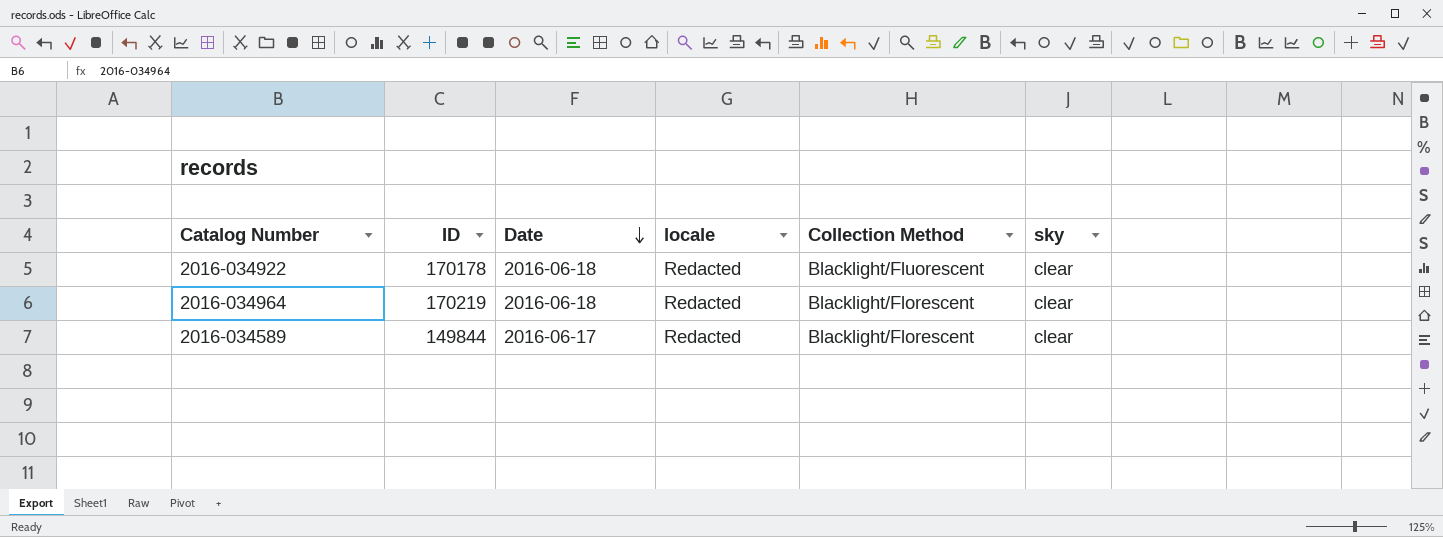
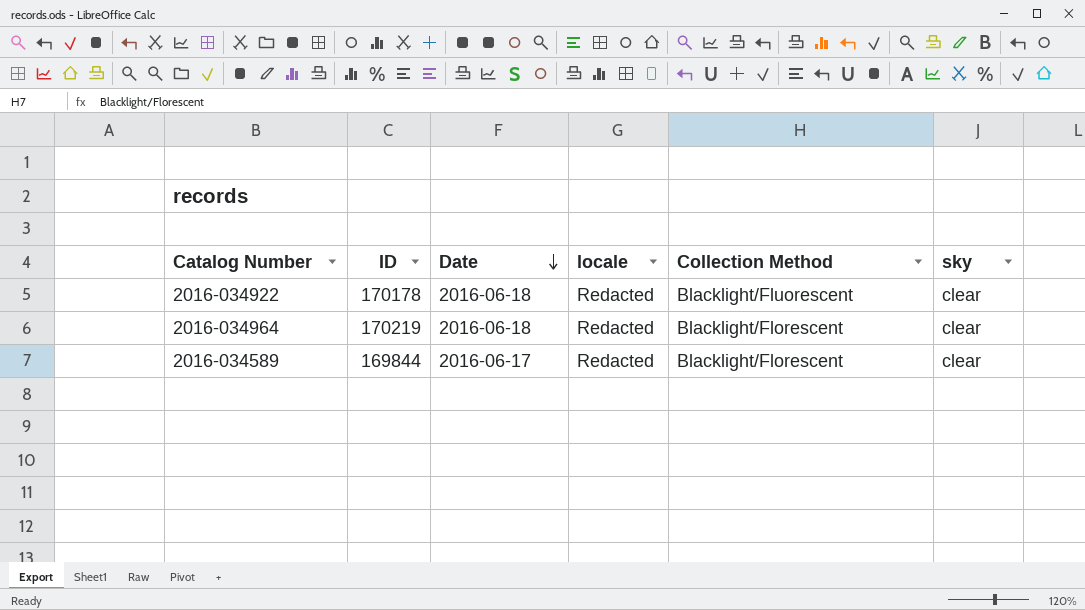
2016-034589 | ID: 149844 -> 169844

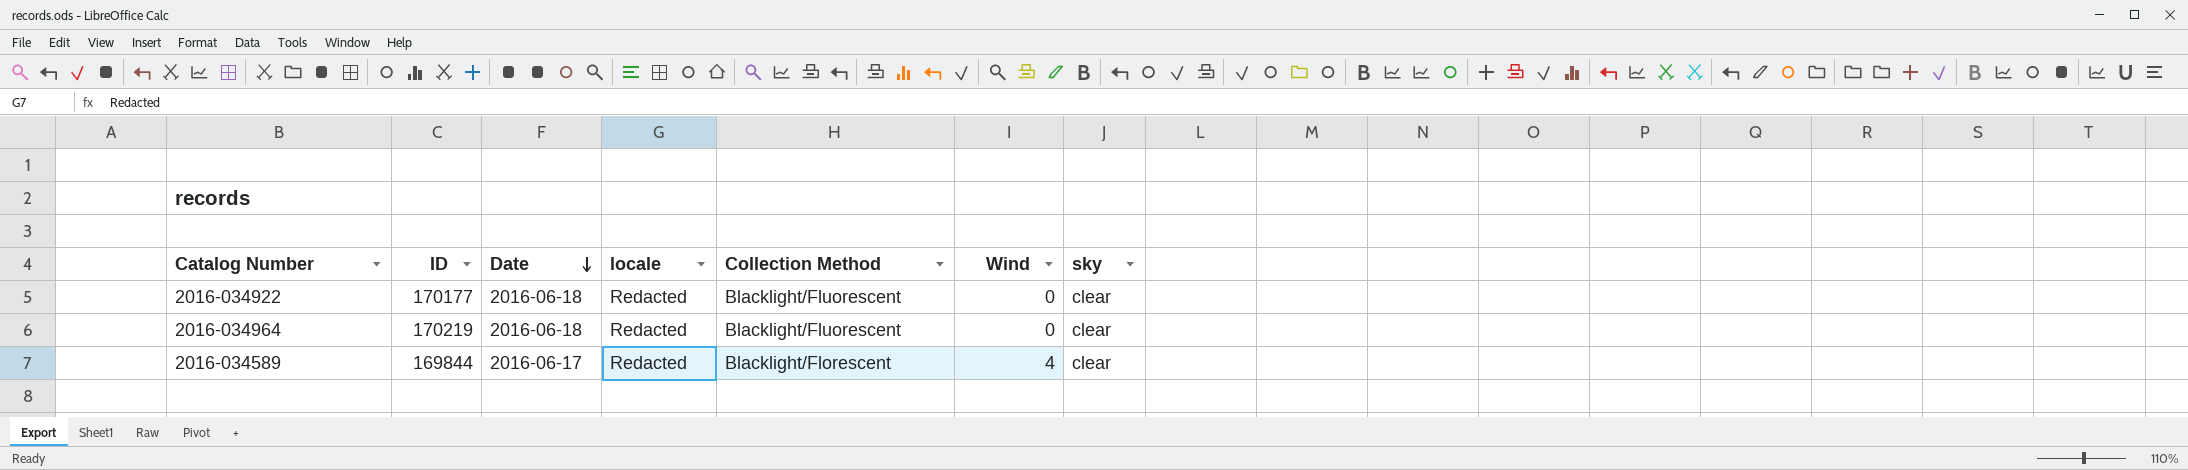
column Wind | position: none -> 6
2016-034922 | ID: 170178 -> 170177
2016-034964 | Collection Method: Blacklight/Florescent -> Blacklight/Fluorescent

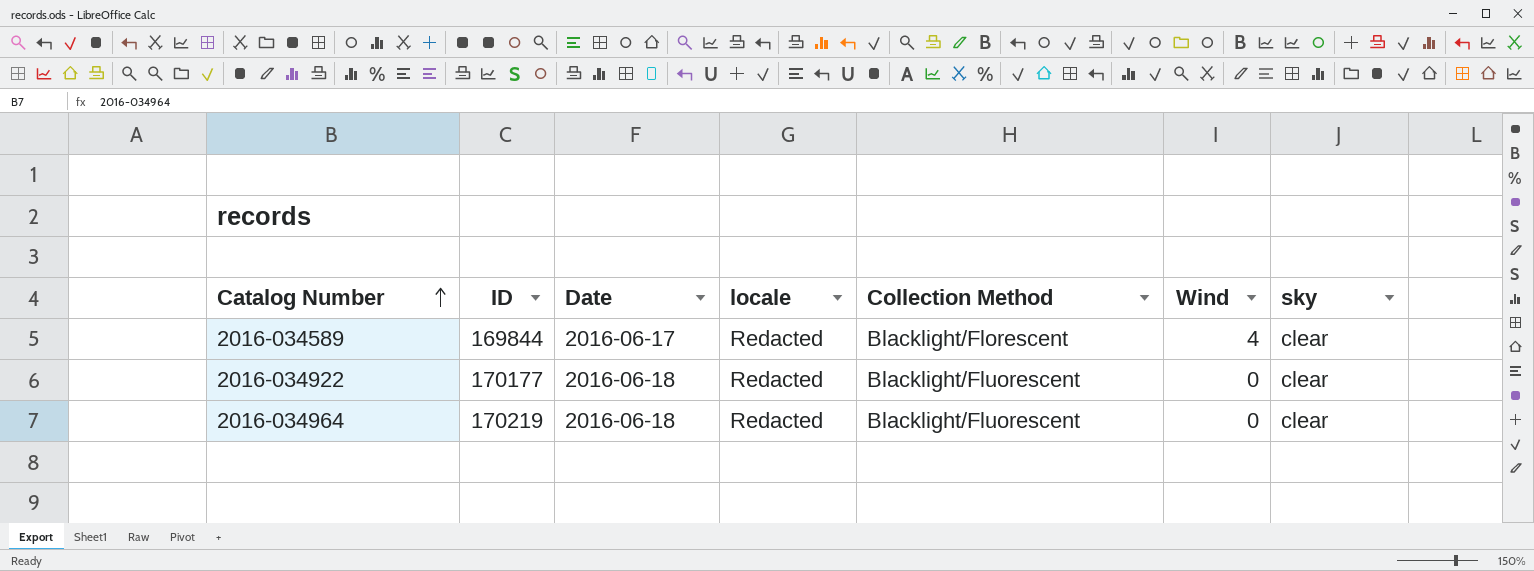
row order: Date descending -> Catalog Number ascending

